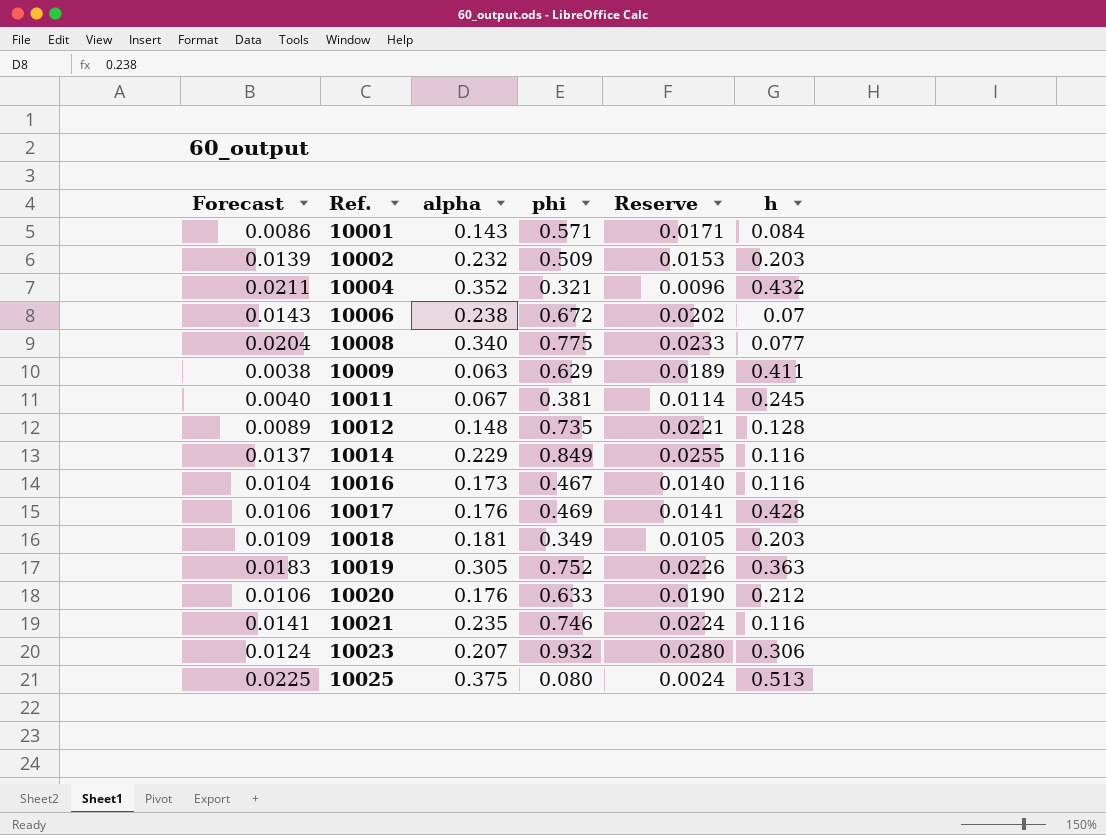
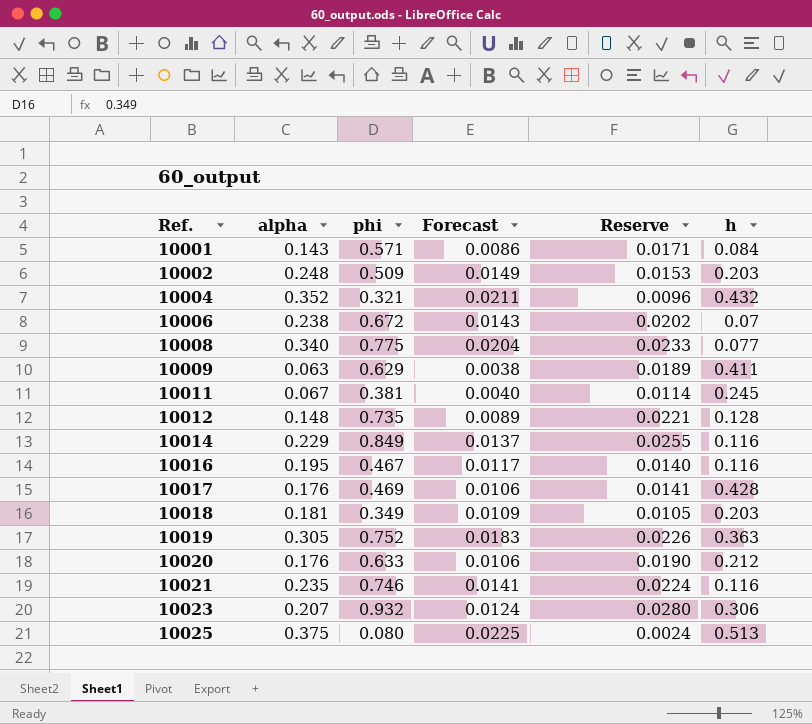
column Forecast | position: 1 -> 4
10002 | alpha: 0.232 -> 0.248
10002 | Forecast: 0.0139 -> 0.0149
10016 | alpha: 0.173 -> 0.195
10016 | Forecast: 0.0104 -> 0.0117

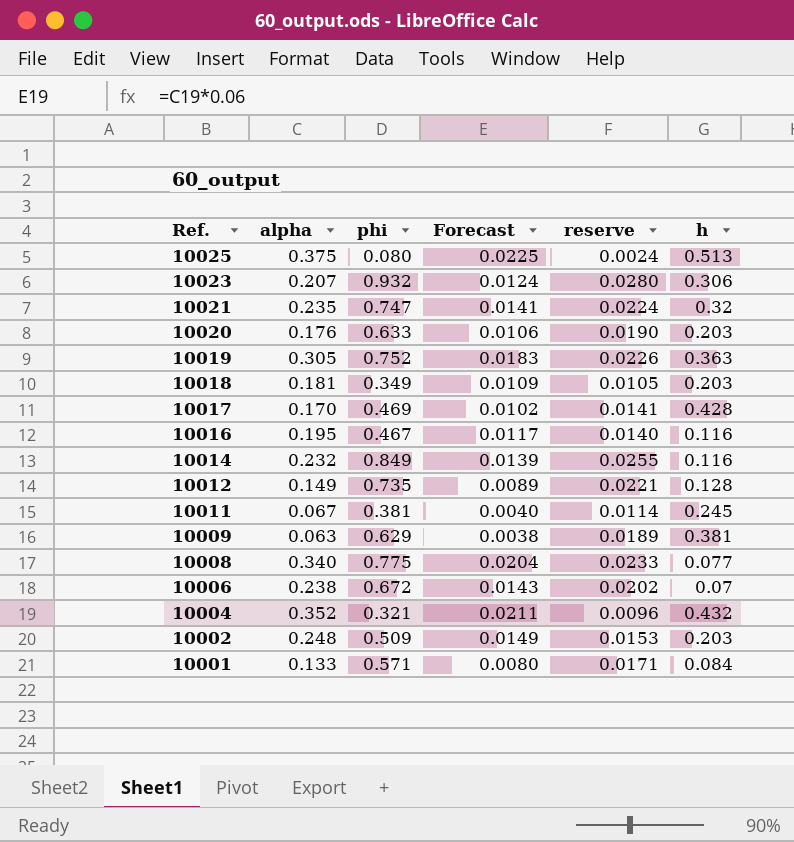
row order: Ref. ascending -> Ref. descending
column name: Reserve -> reserve
10021 | phi: 0.746 -> 0.747
10021 | h: 0.116 -> 0.32
10020 | h: 0.212 -> 0.203
10017 | alpha: 0.176 -> 0.170
10017 | Forecast: 0.0106 -> 0.0102
10014 | alpha: 0.229 -> 0.232
10014 | Forecast: 0.0137 -> 0.0139
10012 | alpha: 0.148 -> 0.149
10009 | h: 0.411 -> 0.381
10001 | alpha: 0.143 -> 0.133
10001 | Forecast: 0.0086 -> 0.0080

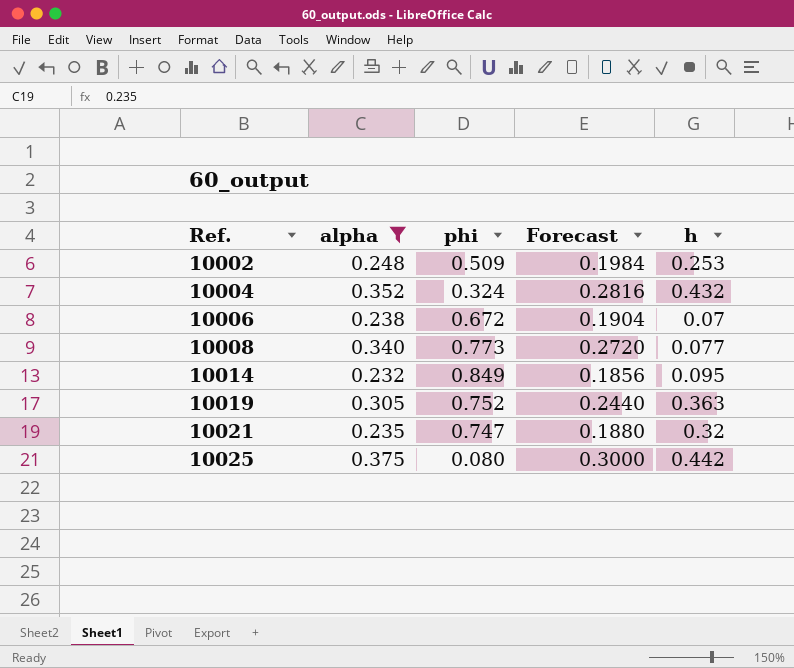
filter: none -> alpha >= 0.232
row order: Ref. descending -> Ref. ascending
column reserve | formula: [phi] * 0.03 -> none
column Forecast | formula: [alpha] * 0.06 -> [alpha] * 0.8
10002 | h: 0.203 -> 0.253
10004 | phi: 0.321 -> 0.324
10008 | phi: 0.775 -> 0.773
10014 | h: 0.116 -> 0.095
10025 | h: 0.513 -> 0.442

